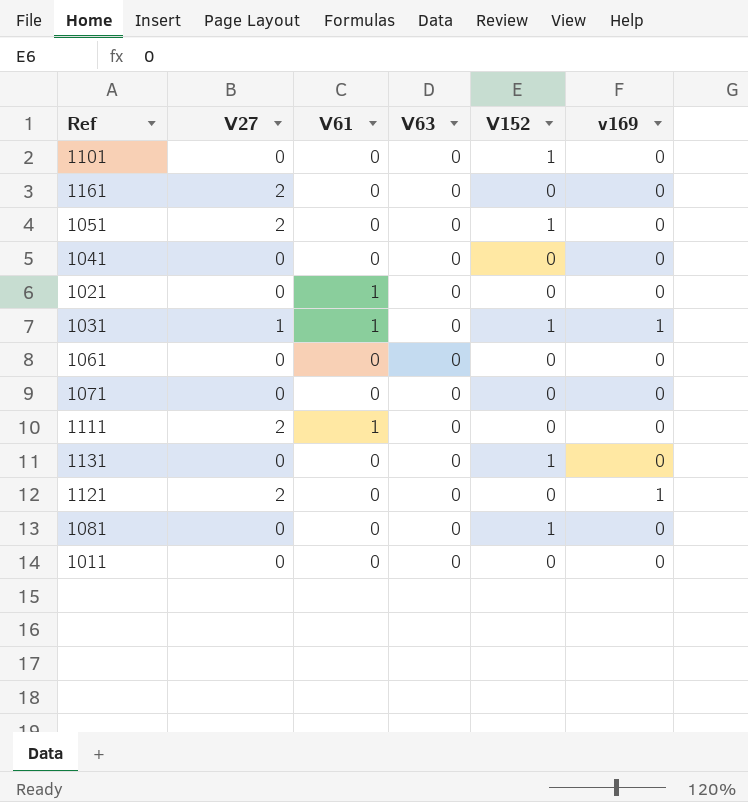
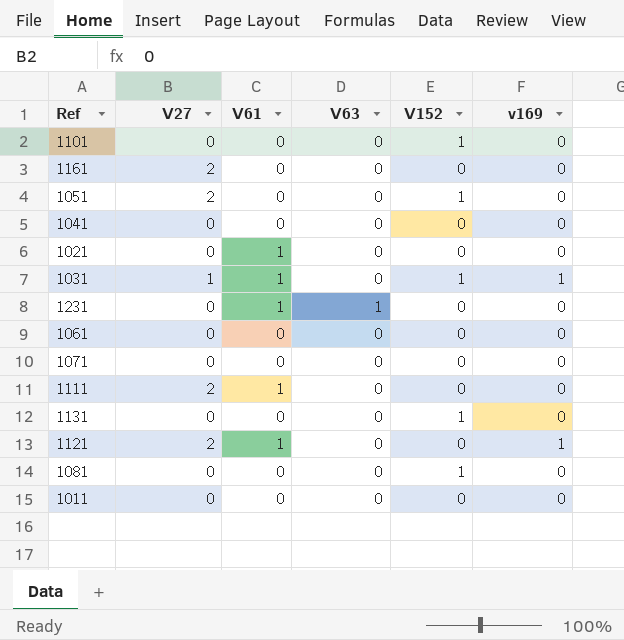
row 1231: none -> 0 | 1 | 1 | 0 | 0
1121 | V61: 0 -> 1

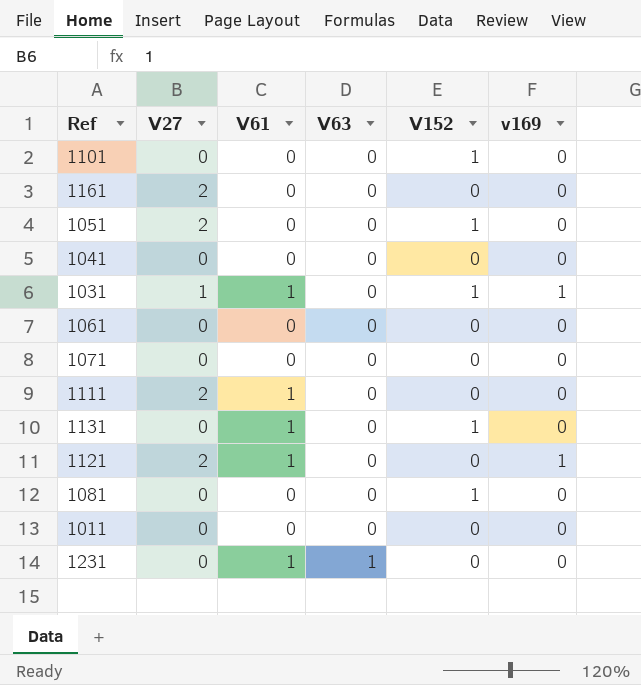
row order: none -> V63 ascending
row 1021: 0 | 1 | 0 | 0 | 0 -> none
1131 | V61: 0 -> 1

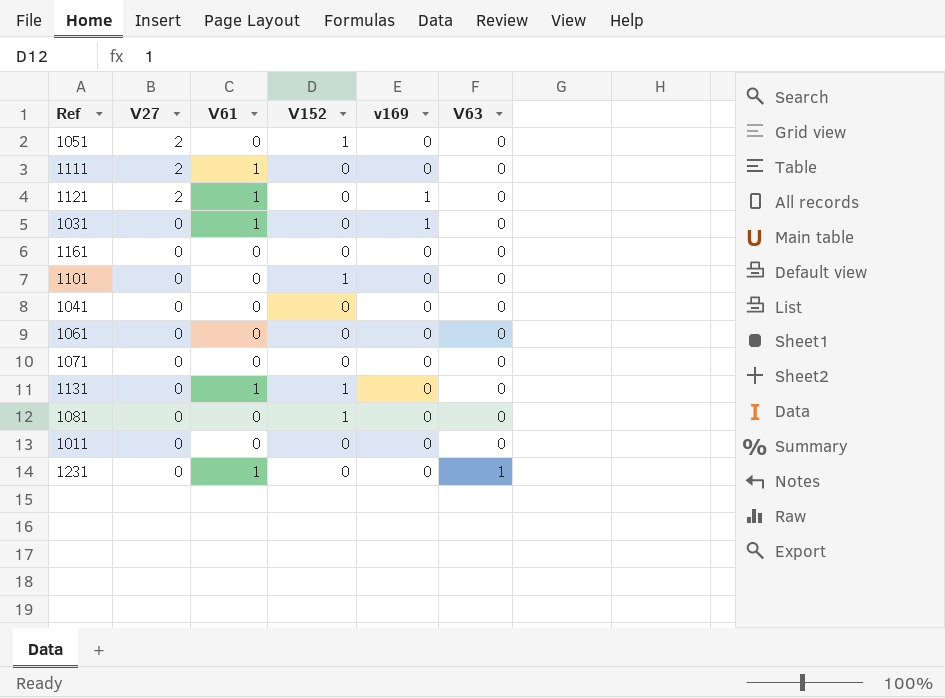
row order: V63 ascending -> V27 descending
column V63 | position: 4 -> 6
1031 | V27: 1 -> 0
1031 | V152: 1 -> 0
1161 | V27: 2 -> 0

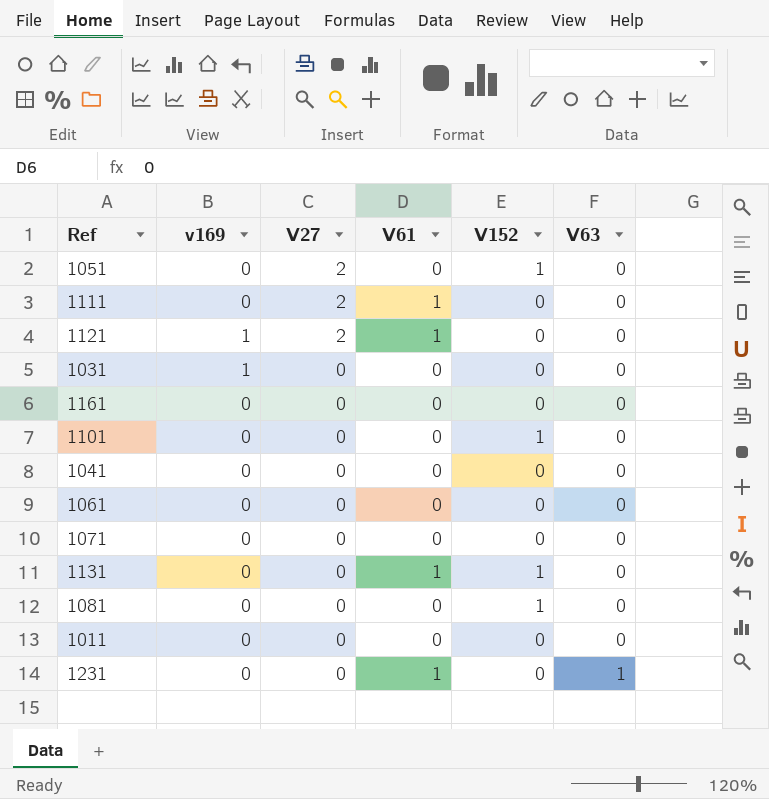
column v169 | position: 5 -> 2
1031 | V61: 1 -> 0

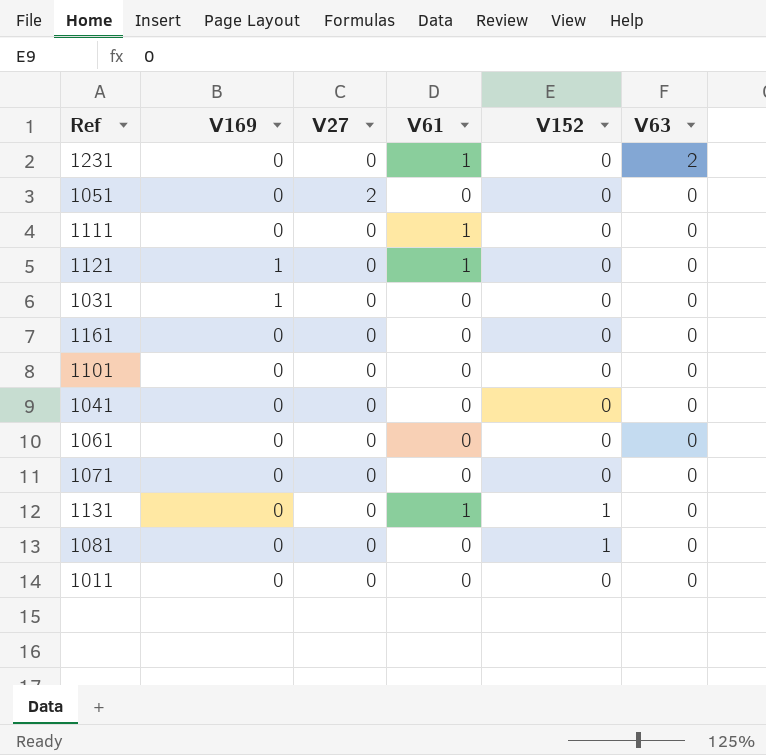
row order: V27 descending -> V63 descending
column name: v169 -> V169
1231 | V63: 1 -> 2
1051 | V152: 1 -> 0
1111 | V27: 2 -> 0
1121 | V27: 2 -> 0
1101 | V152: 1 -> 0

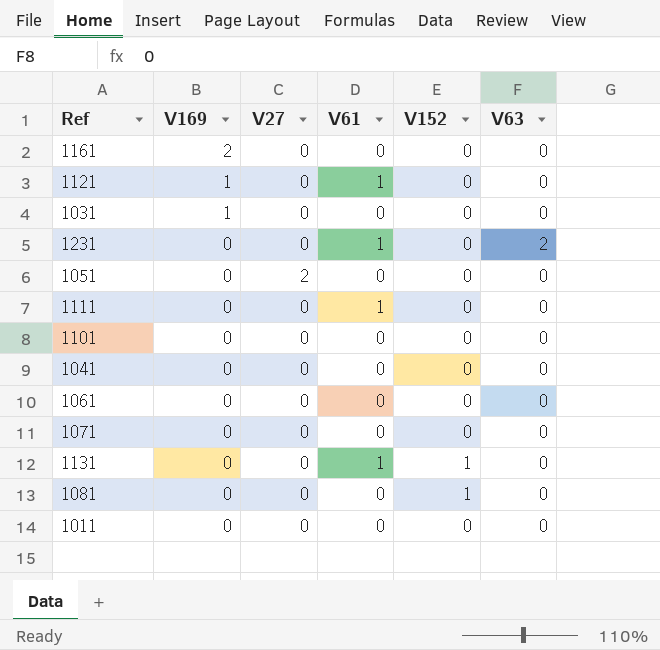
row order: V63 descending -> V169 descending
1161 | V169: 0 -> 2

